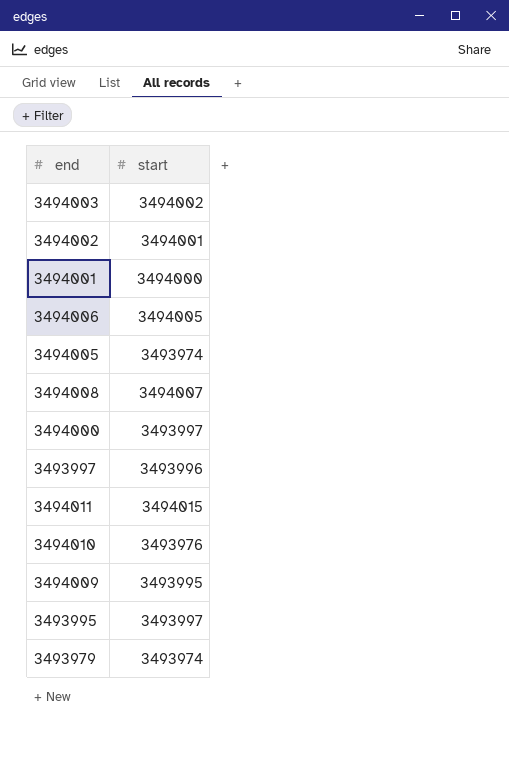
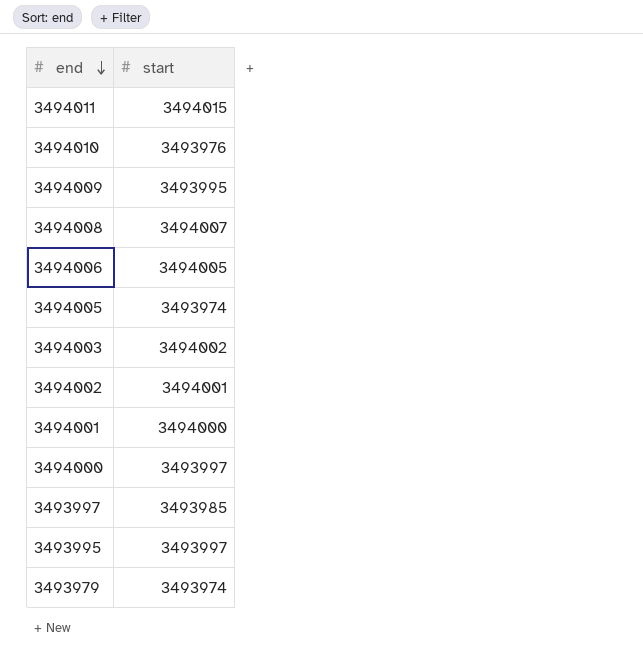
row order: none -> end descending
3493997 | start: 3493996 -> 3493985

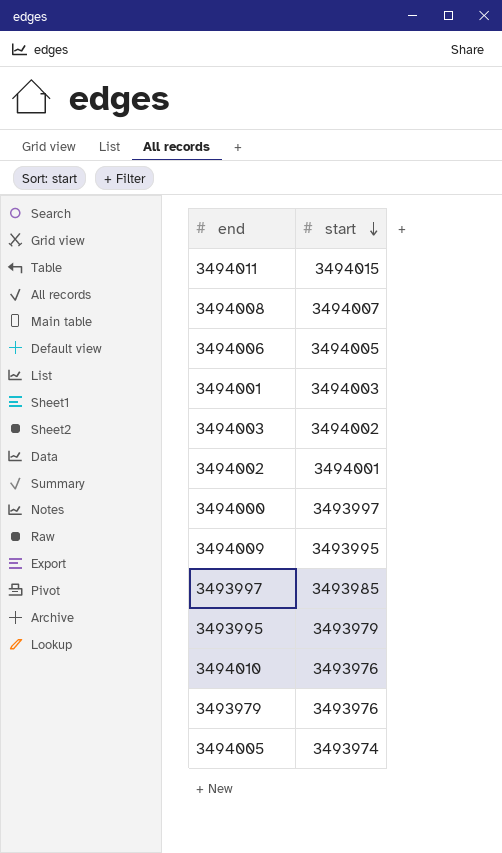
row order: end descending -> start descending
3494001 | start: 3494000 -> 3494003
3493995 | start: 3493997 -> 3493979
3493979 | start: 3493974 -> 3493976

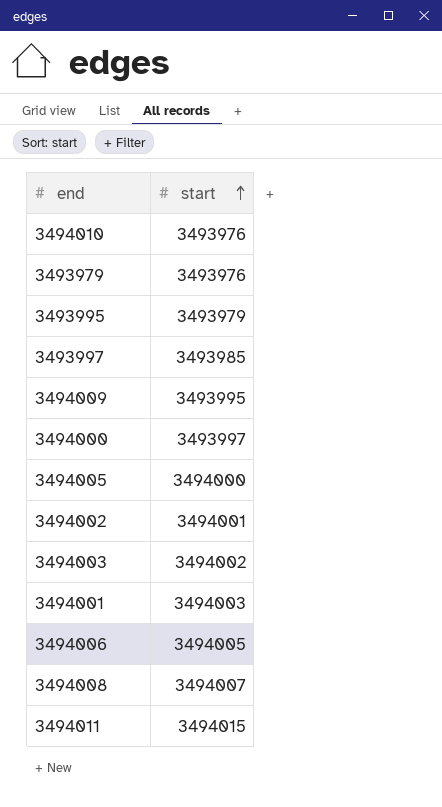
row order: start descending -> start ascending
3494005 | start: 3493974 -> 3494000

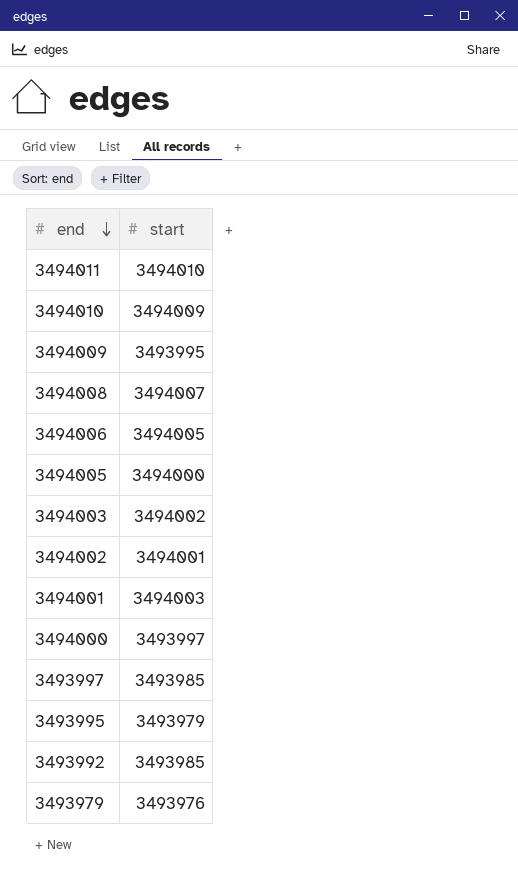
row order: start ascending -> end descending
3494011 | start: 3494015 -> 3494010
3494010 | start: 3493976 -> 3494009
row 3493992: none -> 3493985

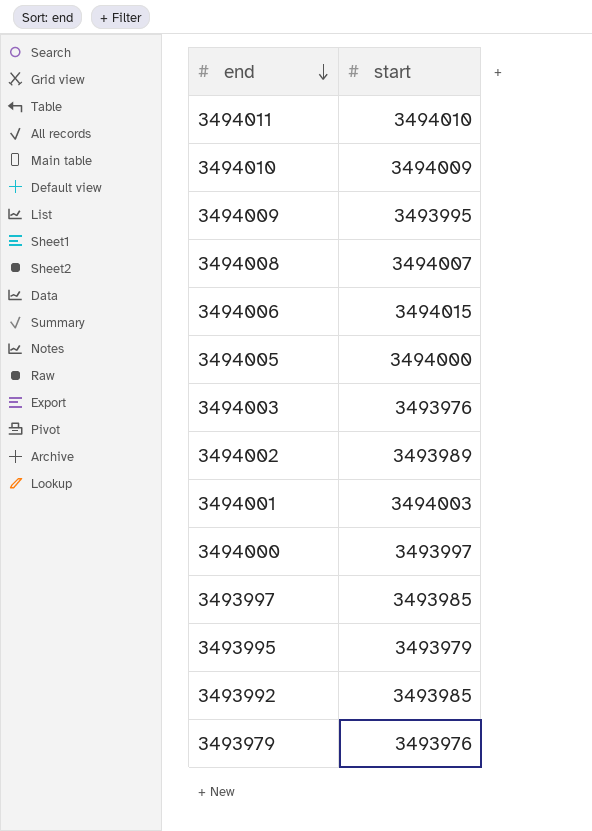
3494006 | start: 3494005 -> 3494015
3494003 | start: 3494002 -> 3493976
3494002 | start: 3494001 -> 3493989

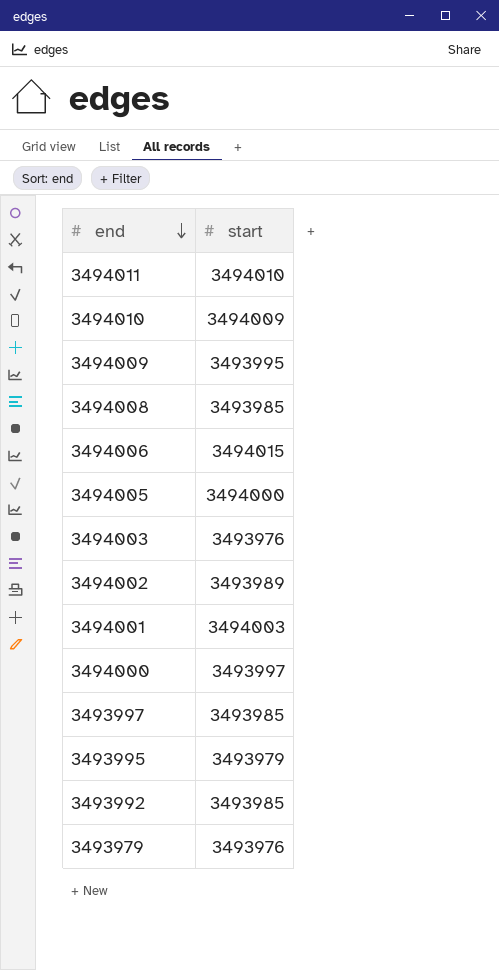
3494008 | start: 3494007 -> 3493985

